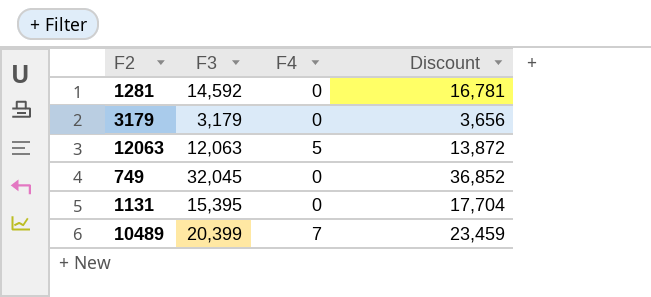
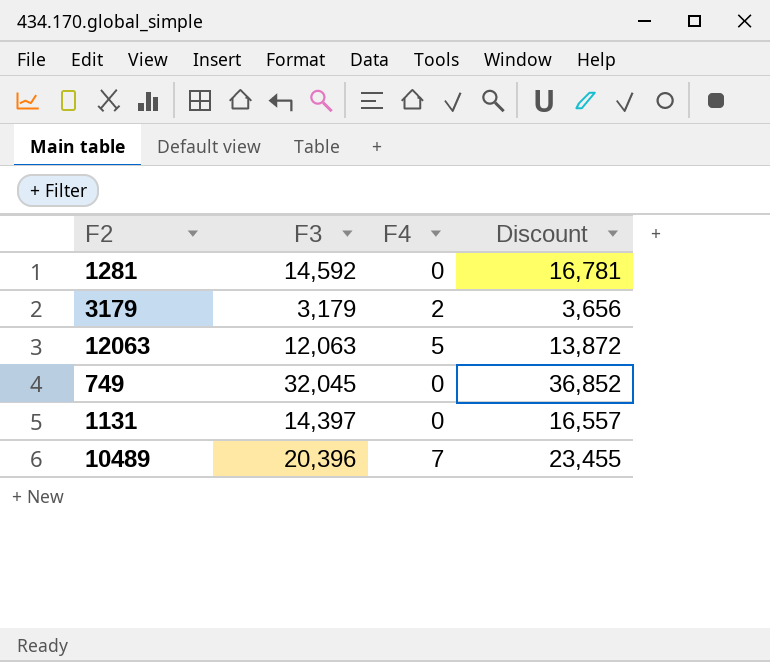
3179 | F4: 0 -> 2
1131 | F3: 15,395 -> 14,397
1131 | Discount: 17,704 -> 16,557
10489 | F3: 20,399 -> 20,396
10489 | Discount: 23,459 -> 23,455

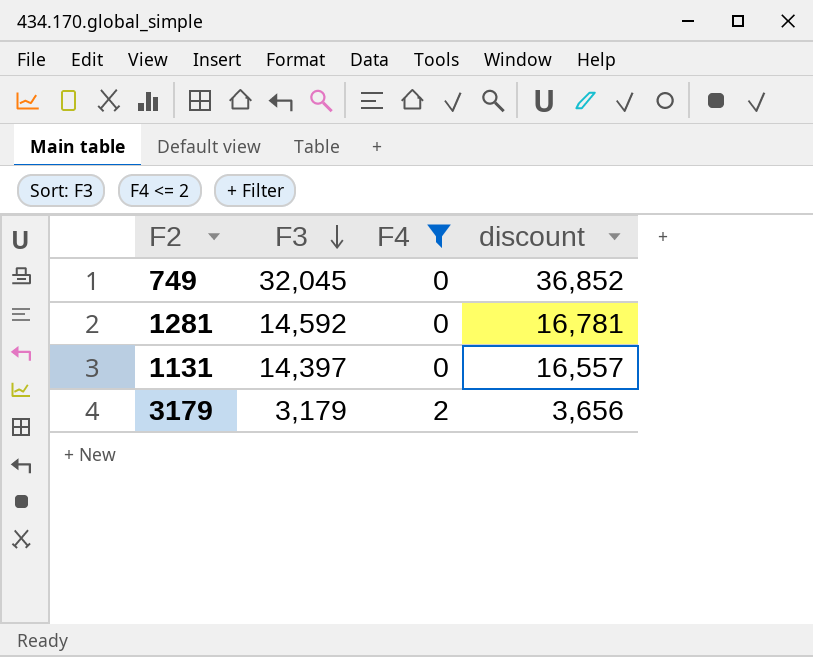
filter: none -> F4 <= 2
row order: none -> F3 descending
column name: Discount -> discount

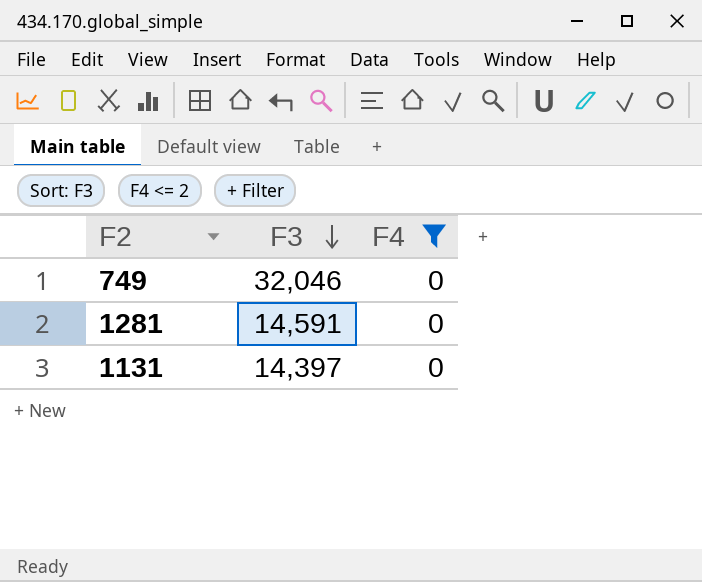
column discount | formula: [F3] * 1.15 -> none
row 3179: 3,179 | 2 | 3,656 -> none
749 | F3: 32,045 -> 32,046
1281 | F3: 14,592 -> 14,591

